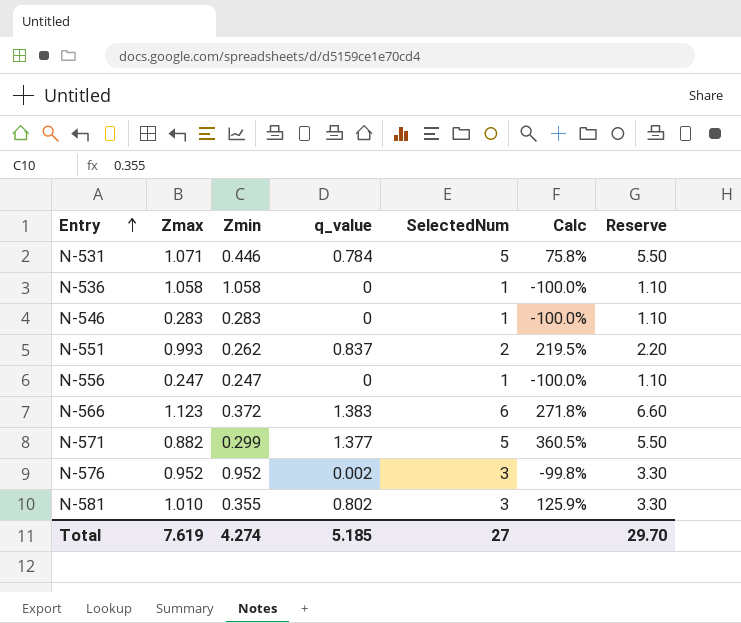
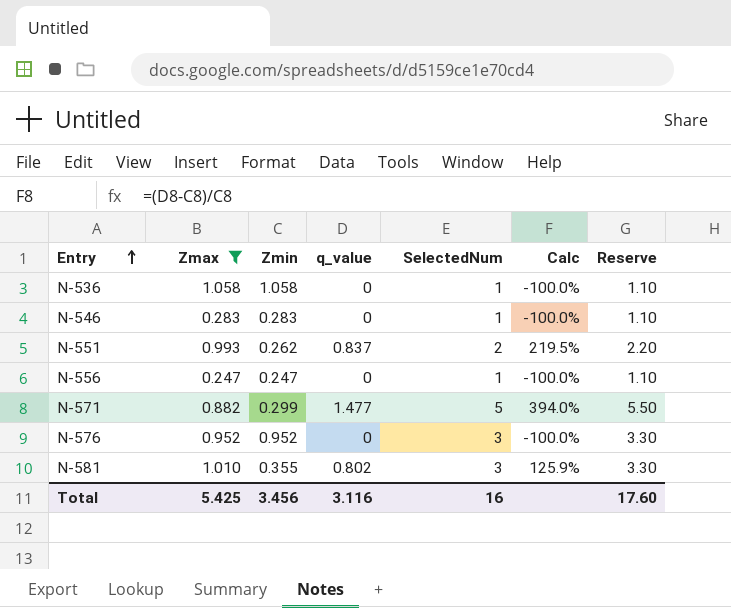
filter: none -> Zmax <= 1.058
N-571 | q_value: 1.377 -> 1.477
N-571 | Calc: 360.5% -> 394.0%
N-576 | q_value: 0.002 -> 0
N-576 | Calc: -99.8% -> -100.0%
Total | Zmax: 7.619 -> 5.425
Total | Zmin: 4.274 -> 3.456
Total | q_value: 5.185 -> 3.116
Total | SelectedNum: 27 -> 16
Total | Reserve: 29.70 -> 17.60

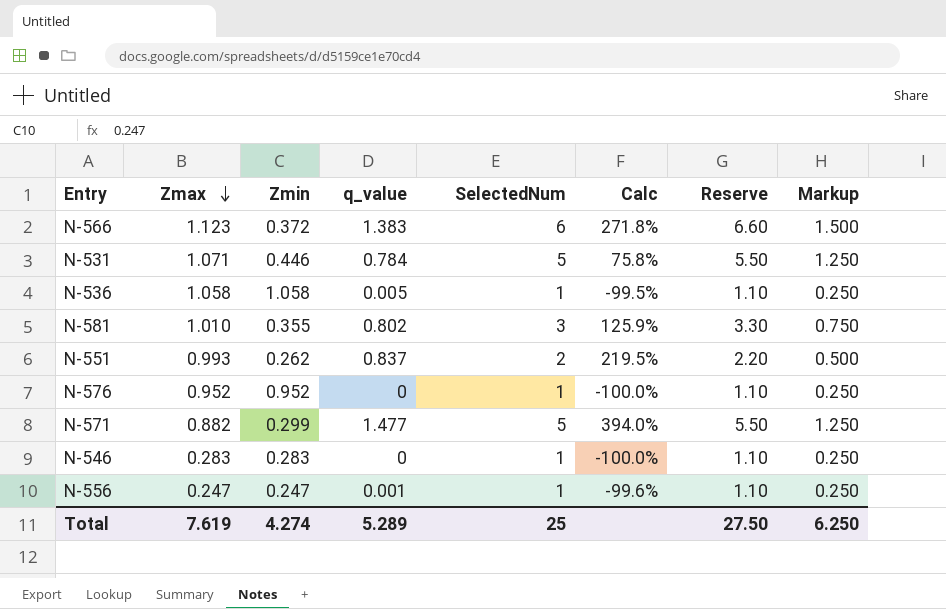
filter: Zmax <= 1.058 -> none
row order: Entry ascending -> Zmax descending
column Markup | formula: none -> [SelectedNum] * 0.25
N-536 | q_value: 0 -> 0.005
N-536 | Calc: -100.0% -> -99.5%
N-576 | SelectedNum: 3 -> 1
N-576 | Reserve: 3.30 -> 1.10
N-556 | q_value: 0 -> 0.001
N-556 | Calc: -100.0% -> -99.6%
Total | Zmax: 5.425 -> 7.619
Total | Zmin: 3.456 -> 4.274
Total | q_value: 3.116 -> 5.289
Total | SelectedNum: 16 -> 25
Total | Reserve: 17.60 -> 27.50

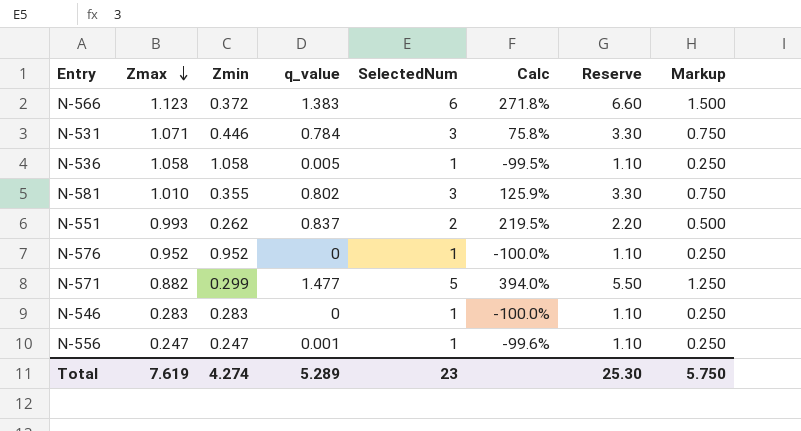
N-531 | SelectedNum: 5 -> 3
N-531 | Reserve: 5.50 -> 3.30
N-531 | Markup: 1.250 -> 0.750
Total | SelectedNum: 25 -> 23
Total | Reserve: 27.50 -> 25.30
Total | Markup: 6.250 -> 5.750

